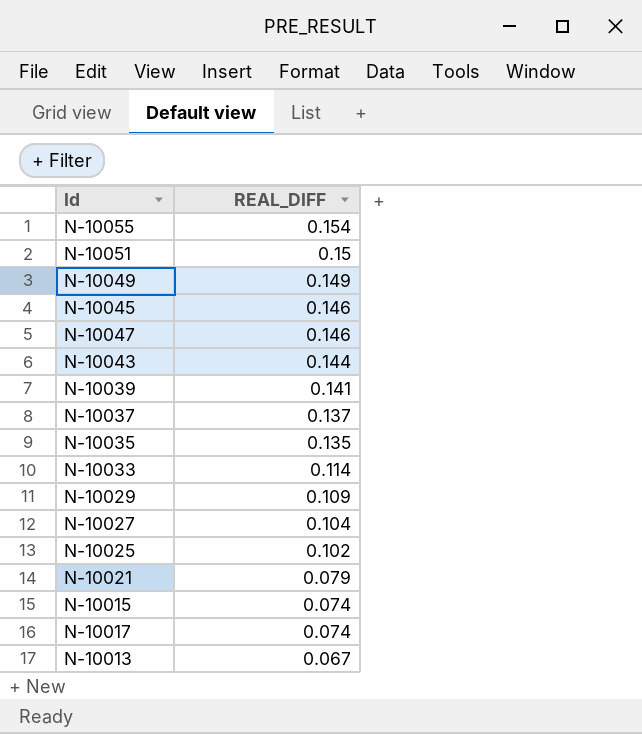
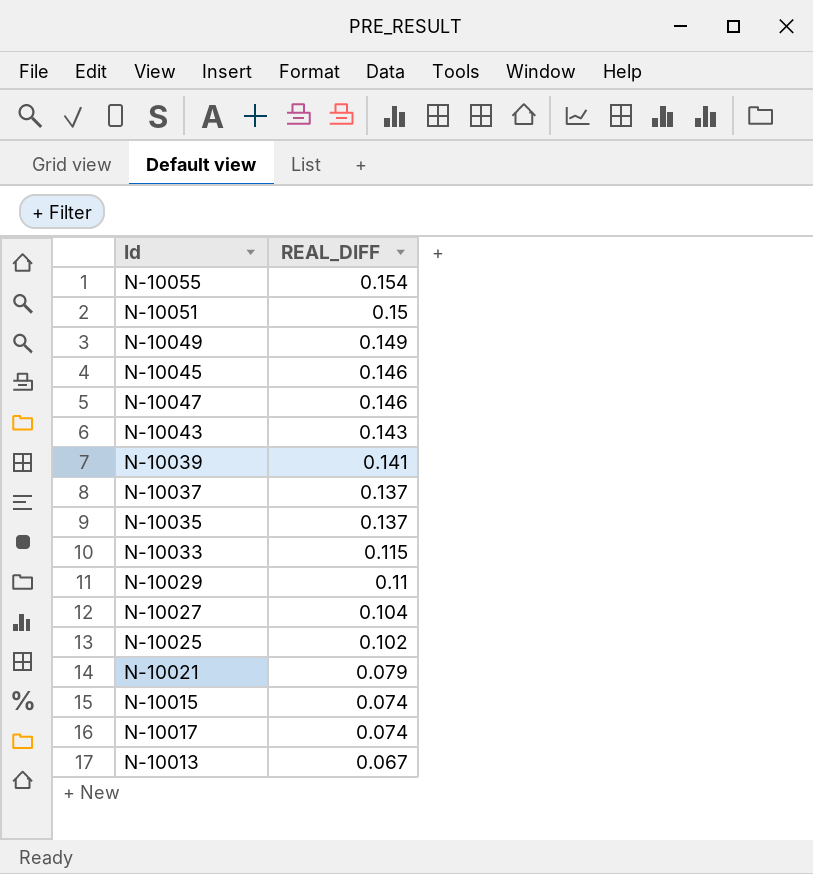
N-10043 | REAL_DIFF: 0.144 -> 0.143
N-10035 | REAL_DIFF: 0.135 -> 0.137
N-10033 | REAL_DIFF: 0.114 -> 0.115
N-10029 | REAL_DIFF: 0.109 -> 0.11

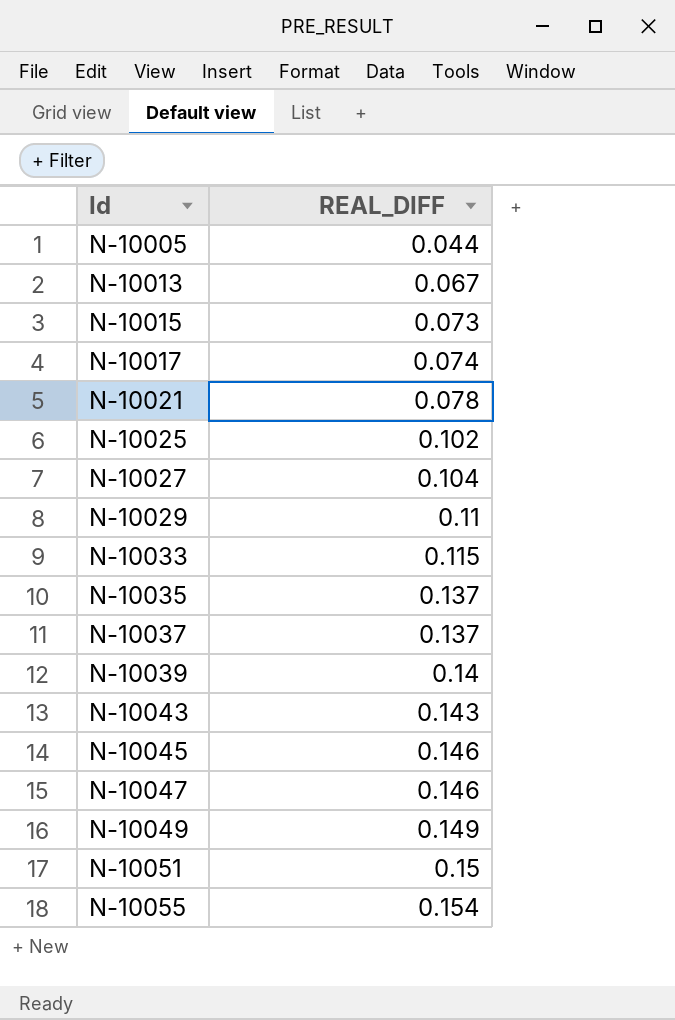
row order: REAL_DIFF descending -> Id ascending
row N-10005: none -> 0.044
N-10015 | REAL_DIFF: 0.074 -> 0.073
N-10021 | REAL_DIFF: 0.079 -> 0.078
N-10039 | REAL_DIFF: 0.141 -> 0.14

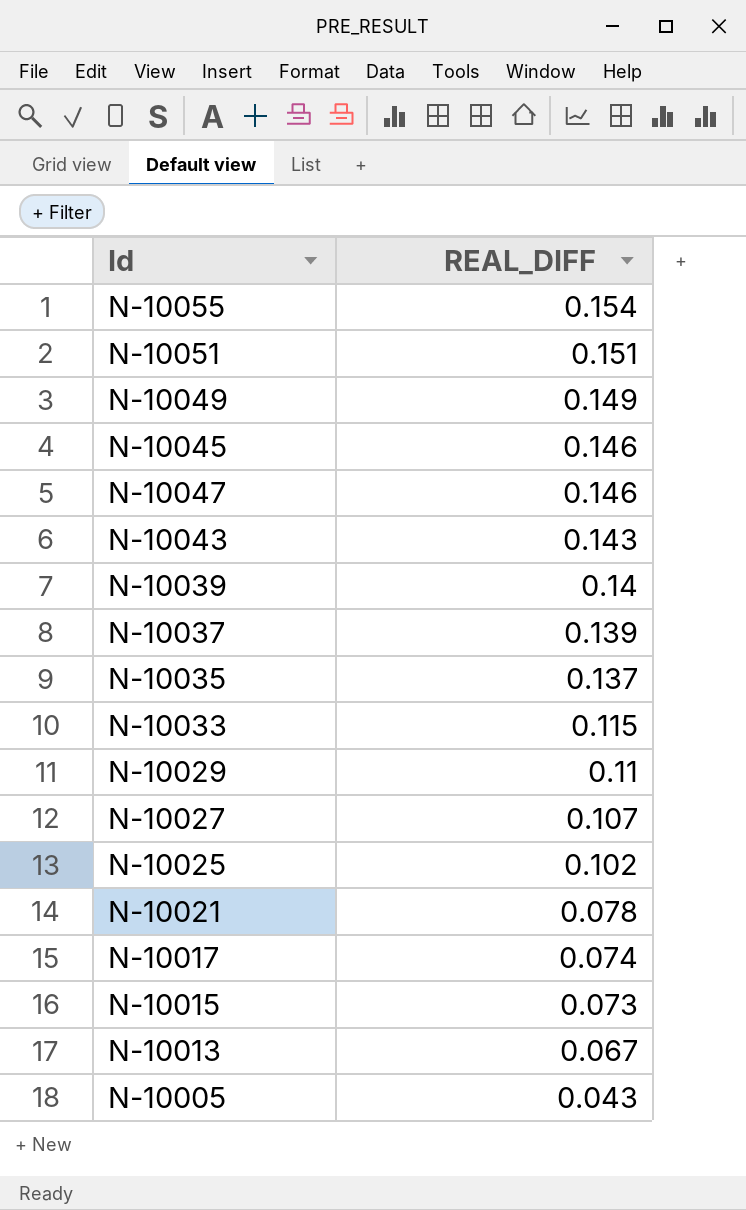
row order: Id ascending -> REAL_DIFF descending
N-10051 | REAL_DIFF: 0.15 -> 0.151
N-10037 | REAL_DIFF: 0.137 -> 0.139
N-10027 | REAL_DIFF: 0.104 -> 0.107
N-10005 | REAL_DIFF: 0.044 -> 0.043

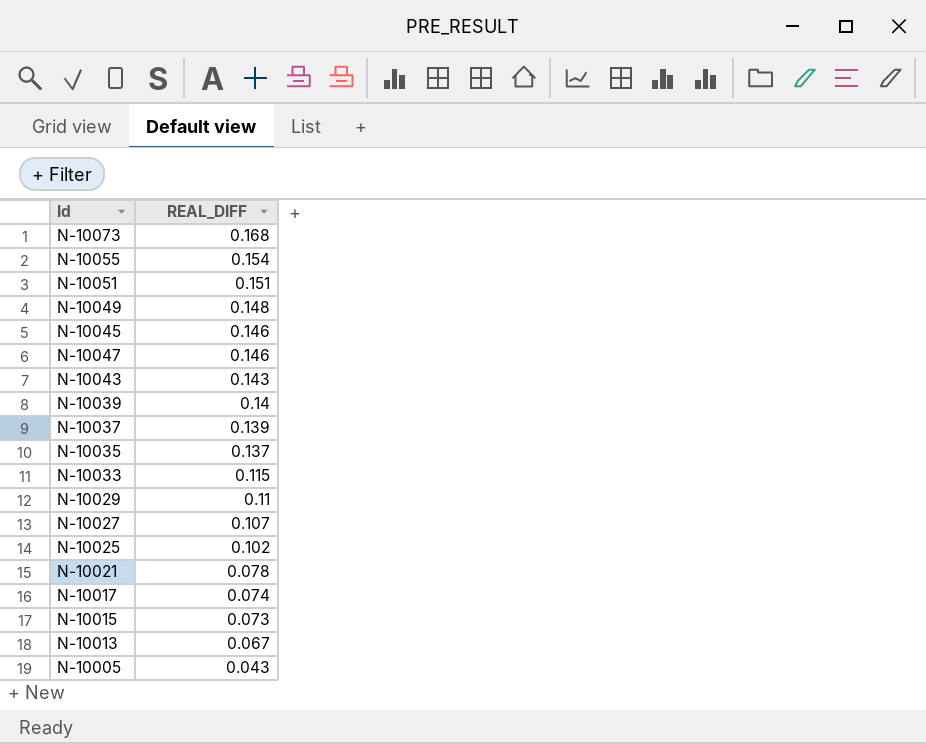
row N-10073: none -> 0.168
N-10049 | REAL_DIFF: 0.149 -> 0.148

